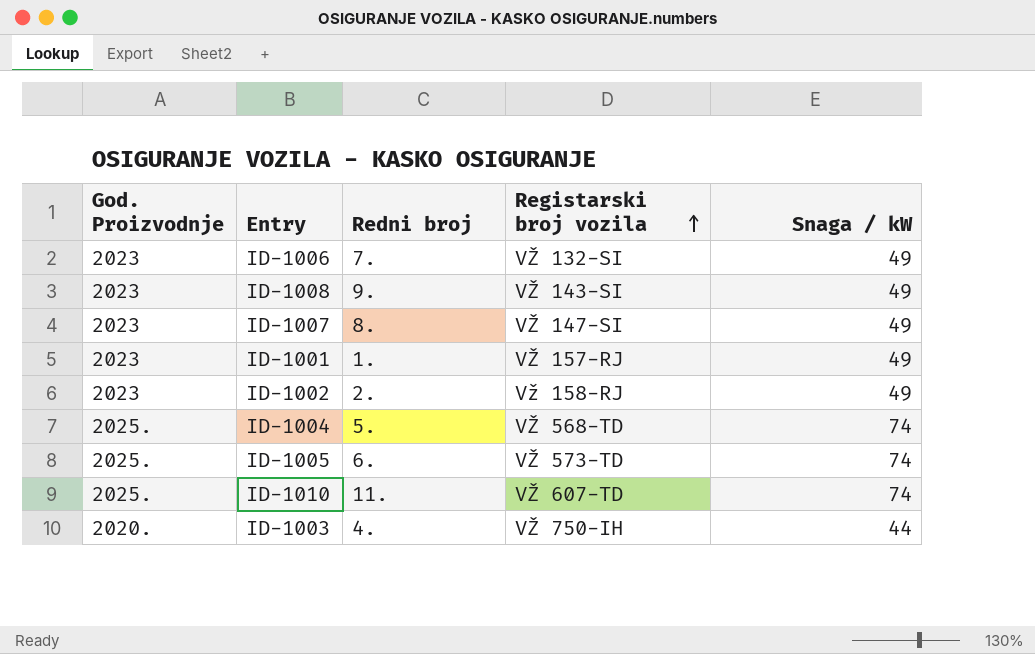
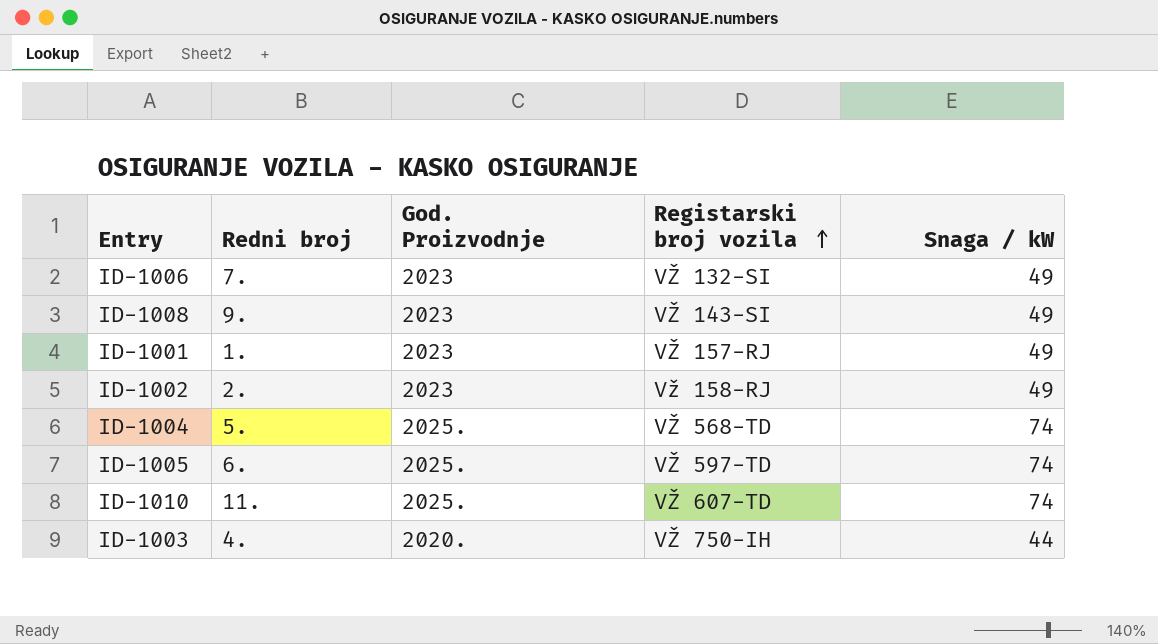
column God. Proizvodnje | position: 1 -> 3
row ID-1007: 2023 | 8. | VŽ 147-SI | 49 -> none
ID-1005 | Registarski broj vozila: VŽ 573-TD -> VŽ 597-TD

